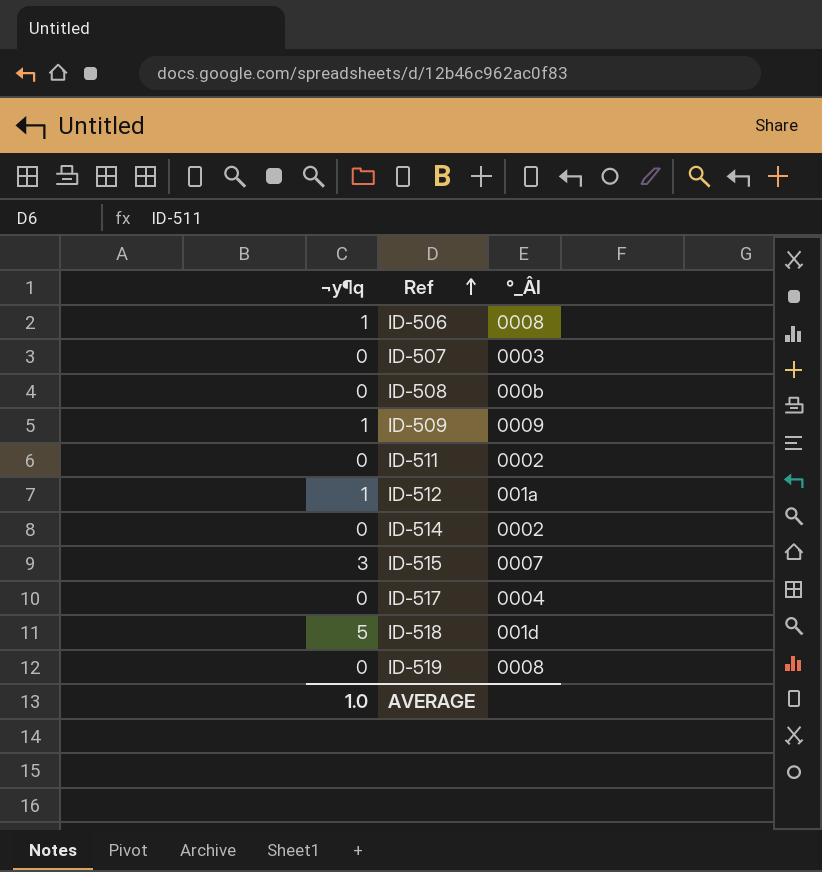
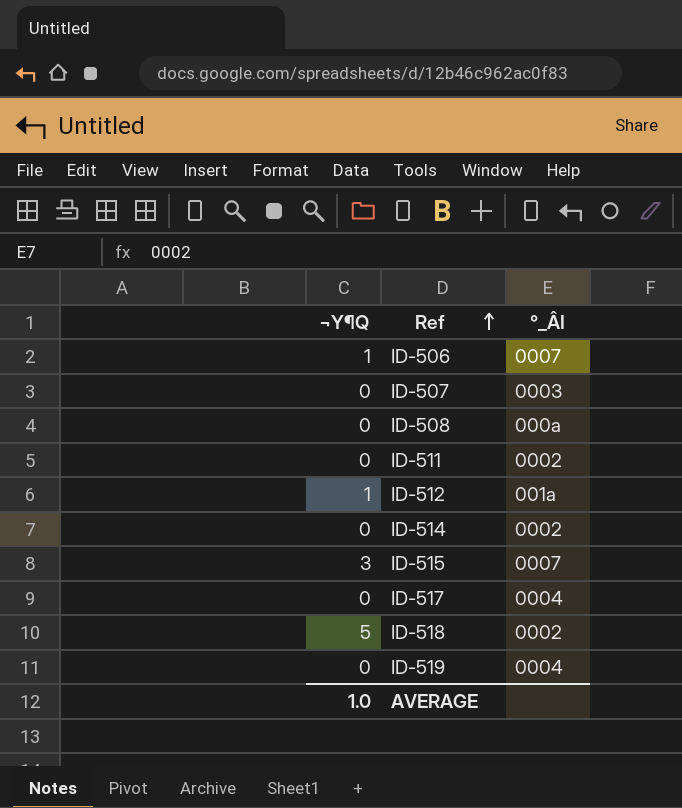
column name: ¬y¶q -> ¬Y¶Q
row ID-509: 1 | 0009 -> none
ID-506 | °_ÂI: 0008 -> 0007
ID-508 | °_ÂI: 000b -> 000a
ID-518 | °_ÂI: 001d -> 0002
ID-519 | °_ÂI: 0008 -> 0004

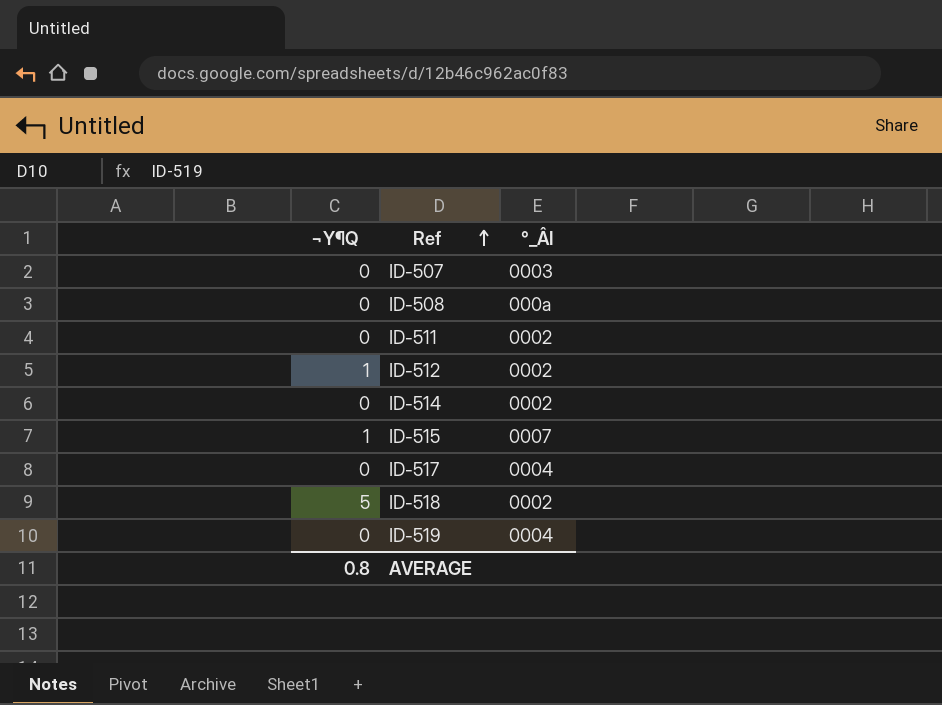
row ID-506: 1 | 0007 -> none
ID-512 | °_ÂI: 001a -> 0002
ID-515 | ¬Y¶Q: 3 -> 1
AVERAGE | ¬Y¶Q: 1.0 -> 0.8

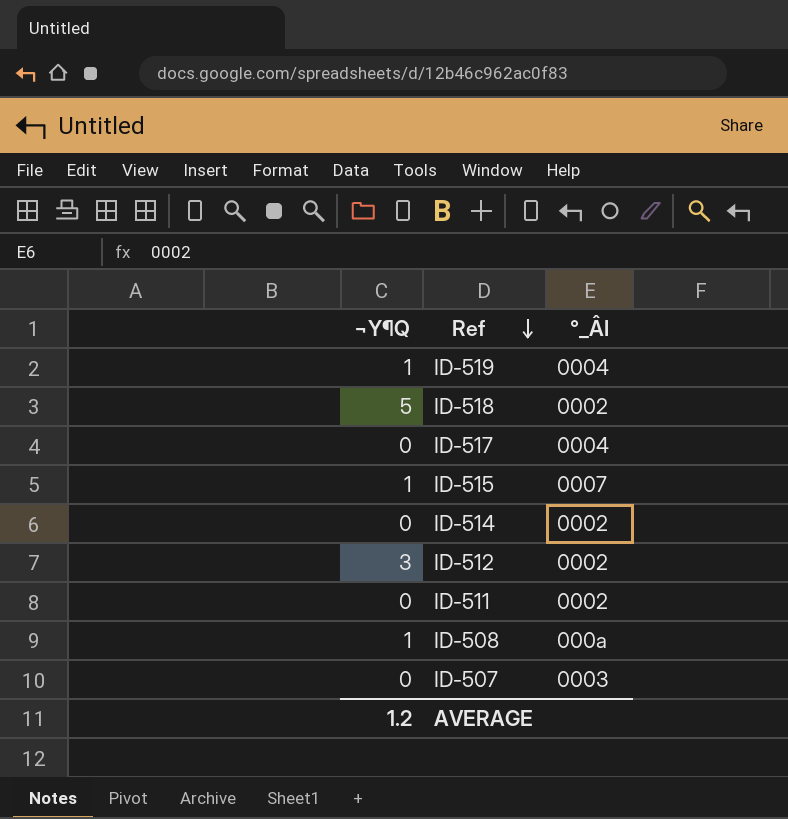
row order: Ref ascending -> Ref descending
ID-519 | ¬Y¶Q: 0 -> 1
ID-512 | ¬Y¶Q: 1 -> 3
ID-508 | ¬Y¶Q: 0 -> 1
AVERAGE | ¬Y¶Q: 0.8 -> 1.2

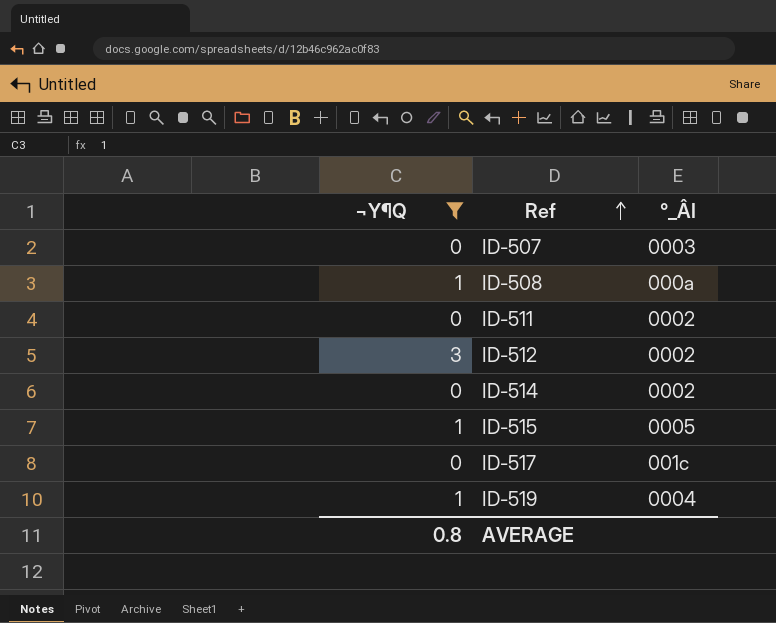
filter: none -> ¬Y¶Q != 5
row order: Ref descending -> Ref ascending
ID-515 | °_ÂI: 0007 -> 0005
ID-517 | °_ÂI: 0004 -> 001c
AVERAGE | ¬Y¶Q: 1.2 -> 0.8

